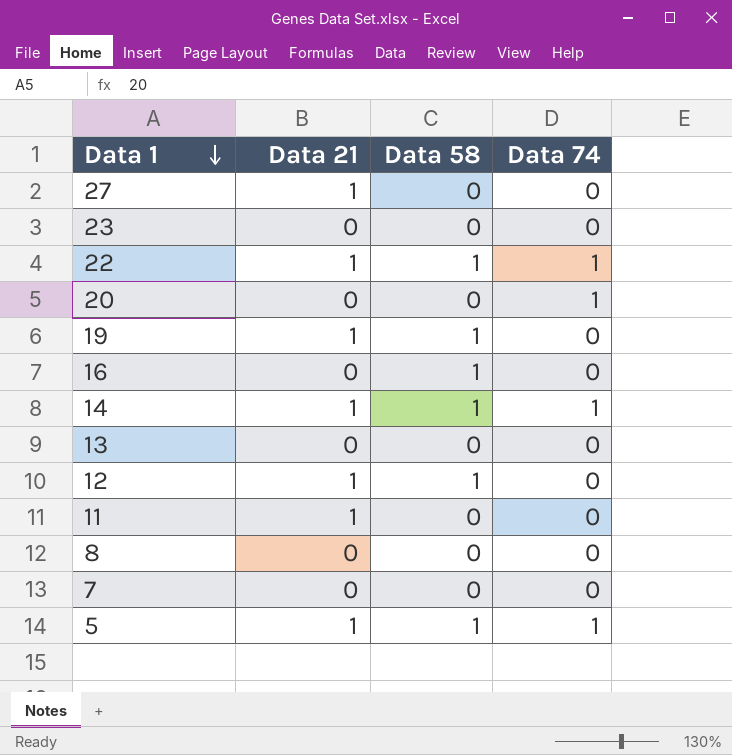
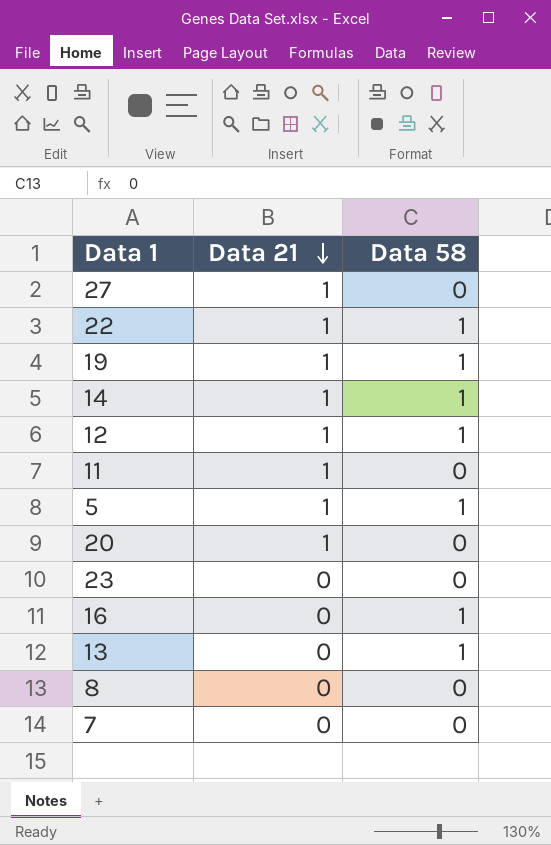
row order: Data 1 descending -> Data 21 descending
column Data 74 | position: 4 -> none
20 | Data 21: 0 -> 1
13 | Data 58: 0 -> 1

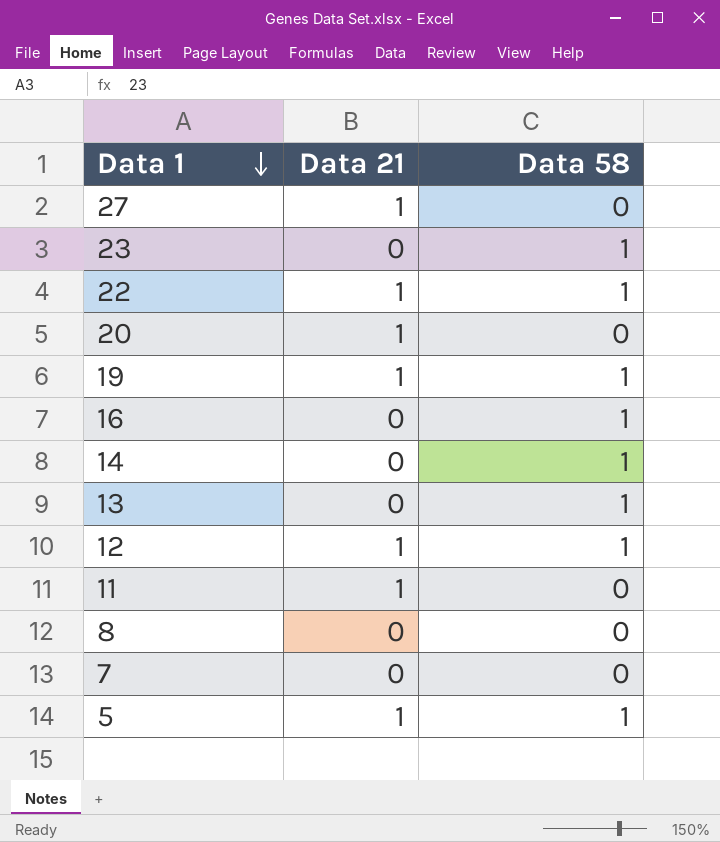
row order: Data 21 descending -> Data 1 descending
23 | Data 58: 0 -> 1
14 | Data 21: 1 -> 0

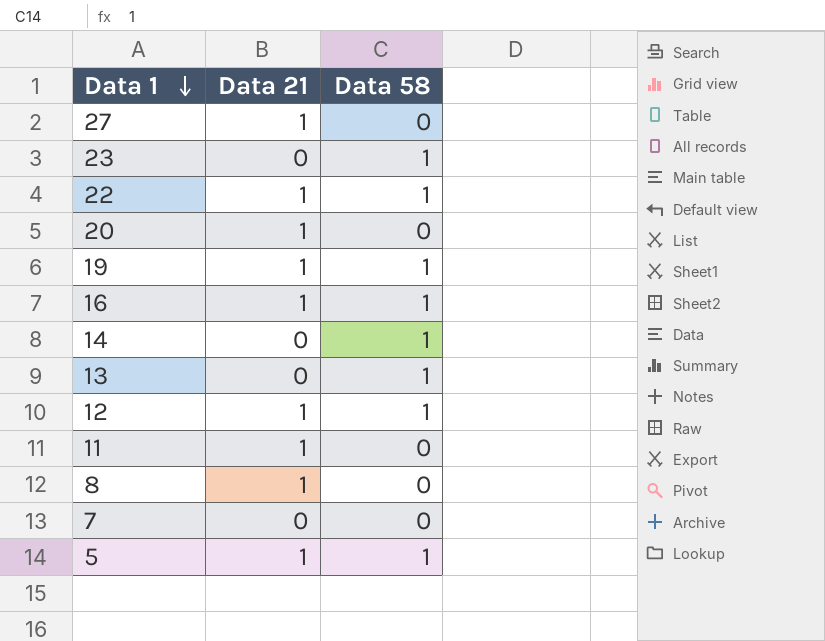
16 | Data 21: 0 -> 1
8 | Data 21: 0 -> 1

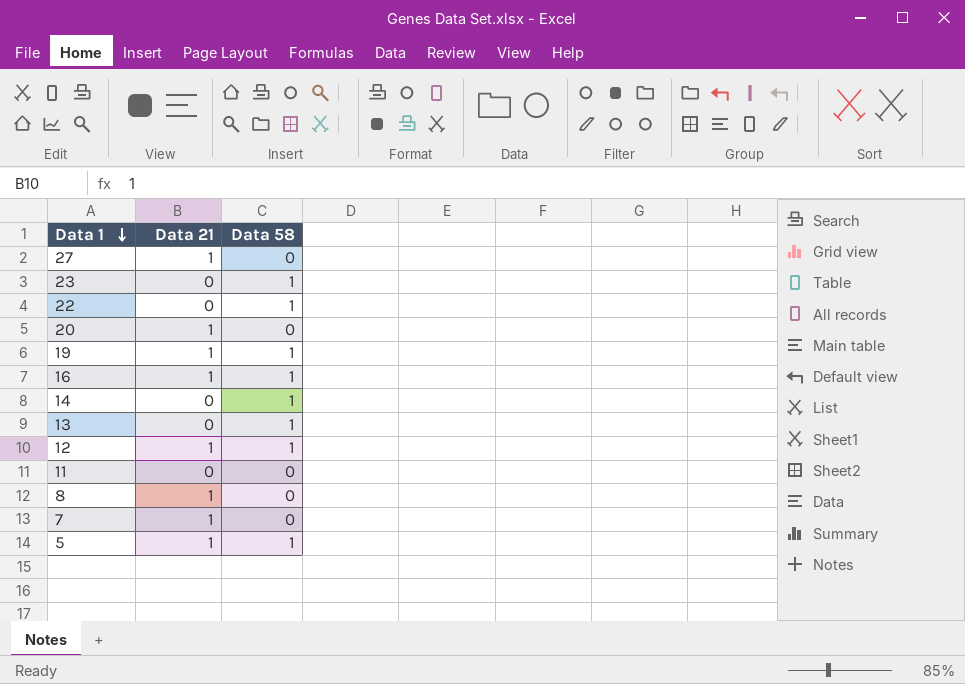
22 | Data 21: 1 -> 0
11 | Data 21: 1 -> 0
7 | Data 21: 0 -> 1

